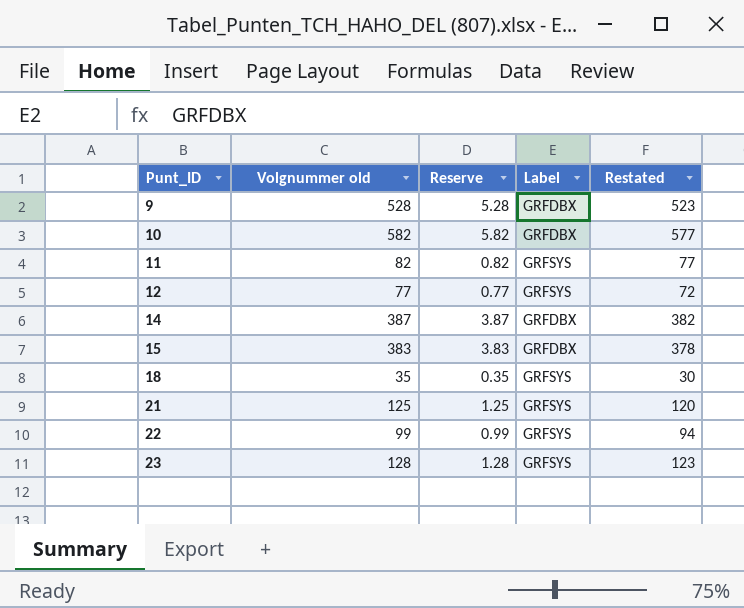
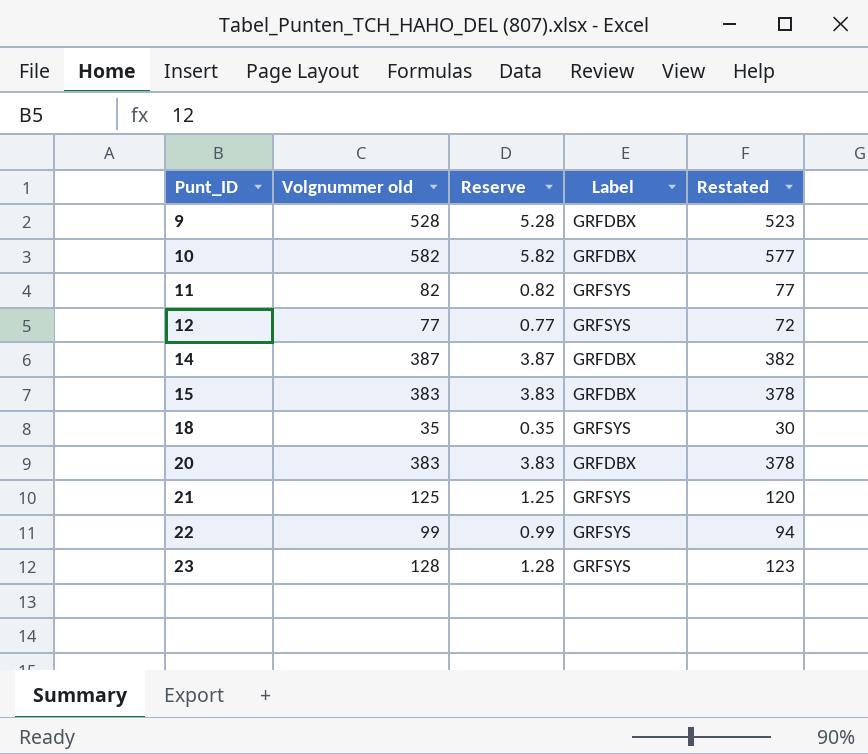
row 20: none -> 383 | 3.83 | GRFDBX | 378

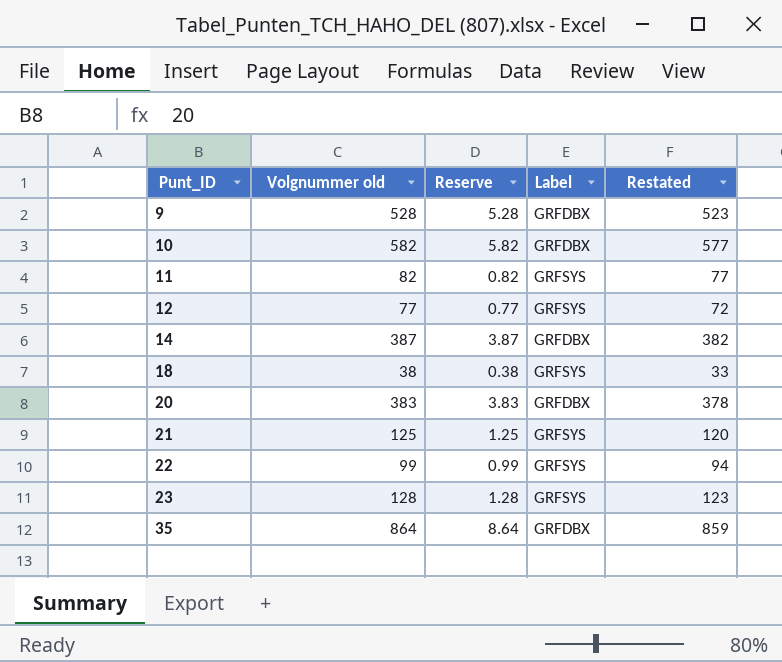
row 15: 383 | 3.83 | GRFDBX | 378 -> none
18 | Volgnummer old: 35 -> 38
18 | Reserve: 0.35 -> 0.38
18 | Restated: 30 -> 33
row 35: none -> 864 | 8.64 | GRFDBX | 859

